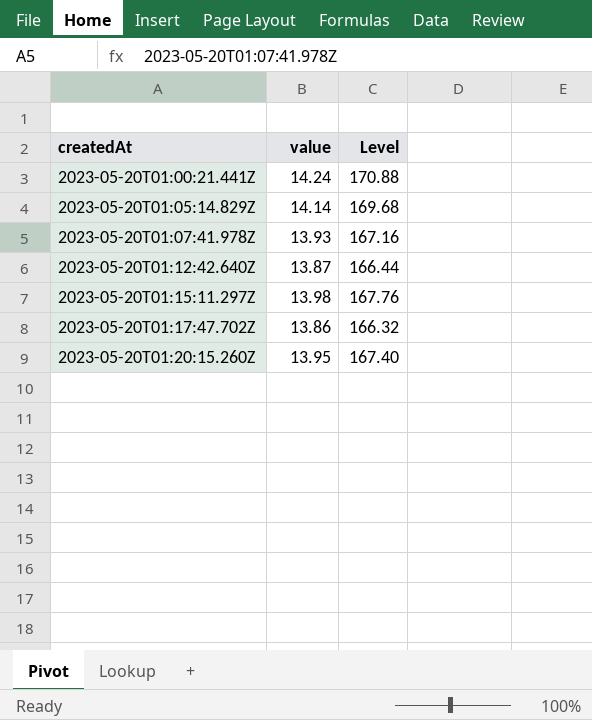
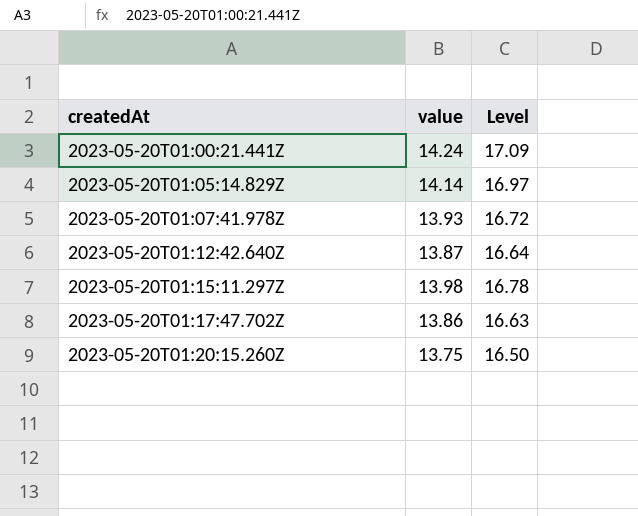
column Level | formula: [value] * 12 -> [value] * 1.2
2023-05-20T01:20:15.260Z | value: 13.95 -> 13.75

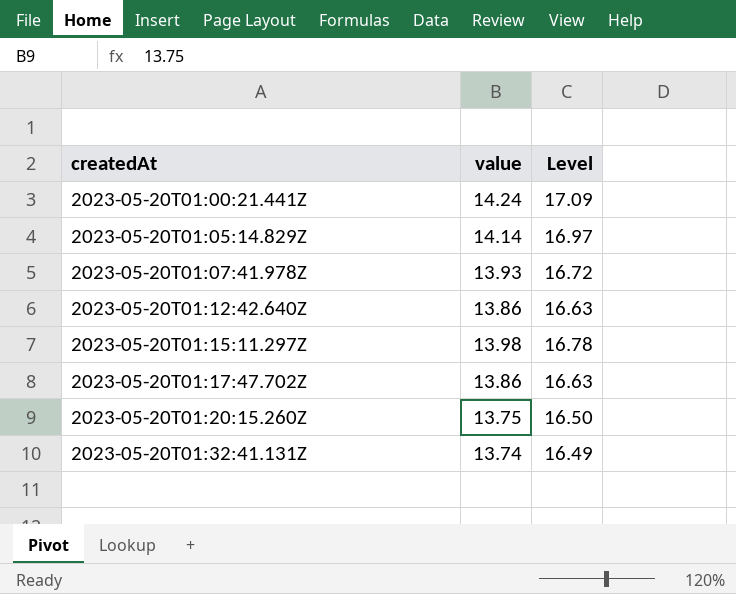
2023-05-20T01:12:42.640Z | value: 13.87 -> 13.86
2023-05-20T01:12:42.640Z | Level: 16.64 -> 16.63
row 2023-05-20T01:32:41.131Z: none -> 13.74 | 16.49

